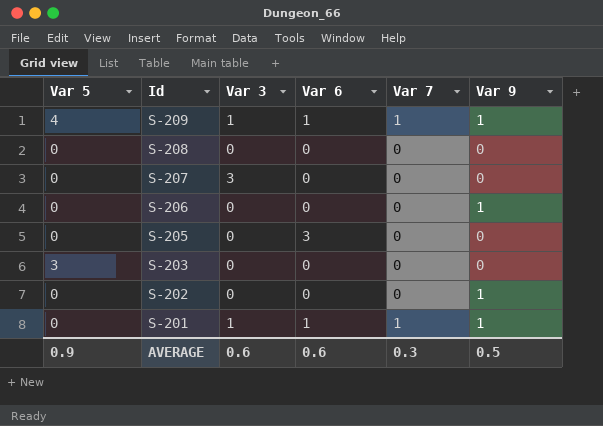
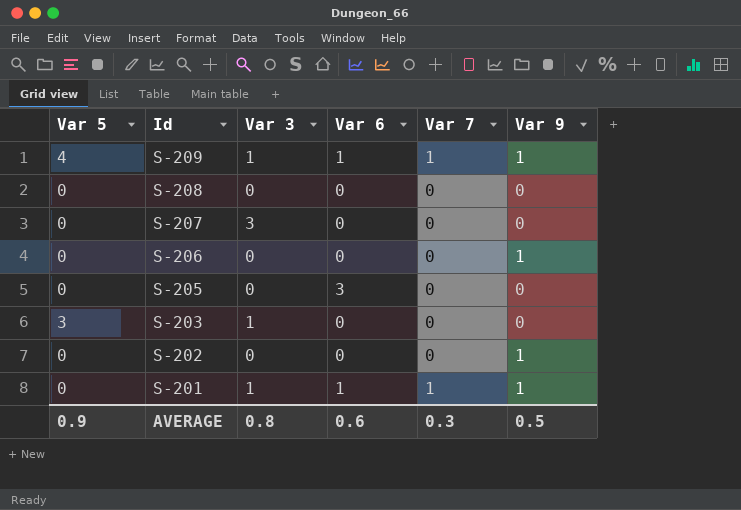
S-203 | Var 3: 0 -> 1
AVERAGE | Var 3: 0.6 -> 0.8

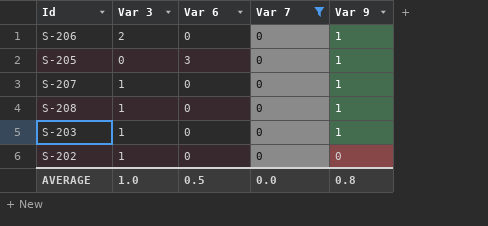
filter: none -> Var 7 = 0
row order: Id descending -> Var 9 descending
column Var 5 | position: 1 -> none
S-206 | Var 3: 0 -> 2
S-205 | Var 9: 0 -> 1
S-207 | Var 3: 3 -> 1
S-207 | Var 9: 0 -> 1
S-208 | Var 3: 0 -> 1
S-208 | Var 9: 0 -> 1
S-203 | Var 9: 0 -> 1
S-202 | Var 3: 0 -> 1
S-202 | Var 9: 1 -> 0
AVERAGE | Var 3: 0.8 -> 1.0
AVERAGE | Var 6: 0.6 -> 0.5
AVERAGE | Var 7: 0.3 -> 0.0
AVERAGE | Var 9: 0.5 -> 0.8

